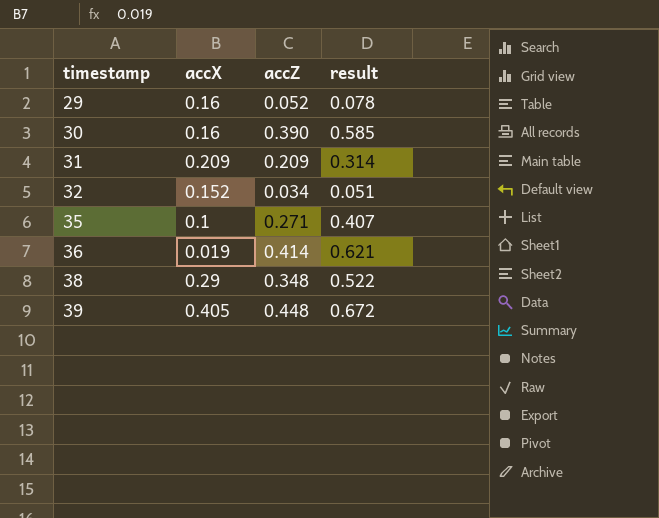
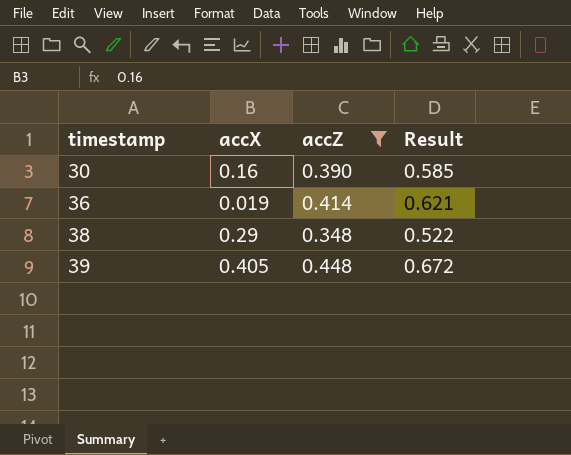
filter: none -> accZ >= 0.348
column name: result -> Result

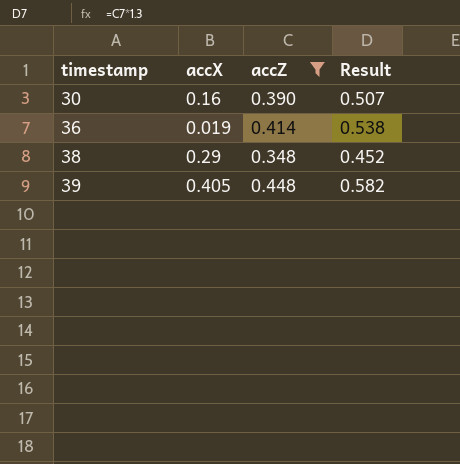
column Result | formula: [accZ] * 1.5 -> [accZ] * 1.3

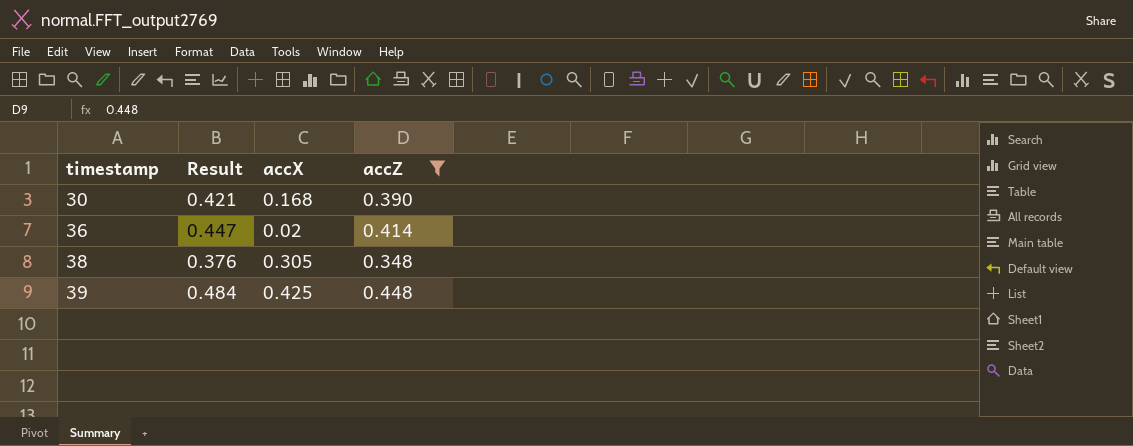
column Result | formula: [accZ] * 1.3 -> [accZ] * 1.08
column Result | position: 4 -> 2
30 | accX: 0.16 -> 0.168
36 | accX: 0.019 -> 0.02
38 | accX: 0.29 -> 0.305
39 | accX: 0.405 -> 0.425

